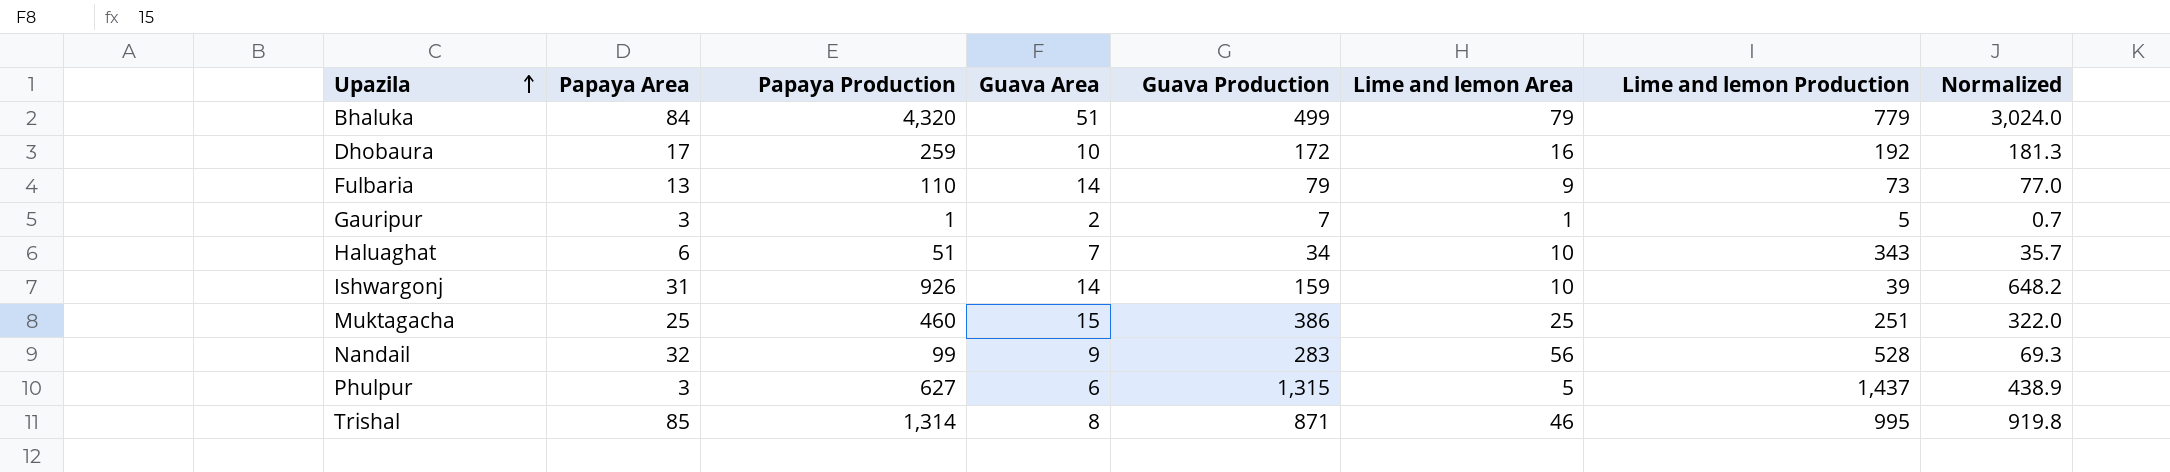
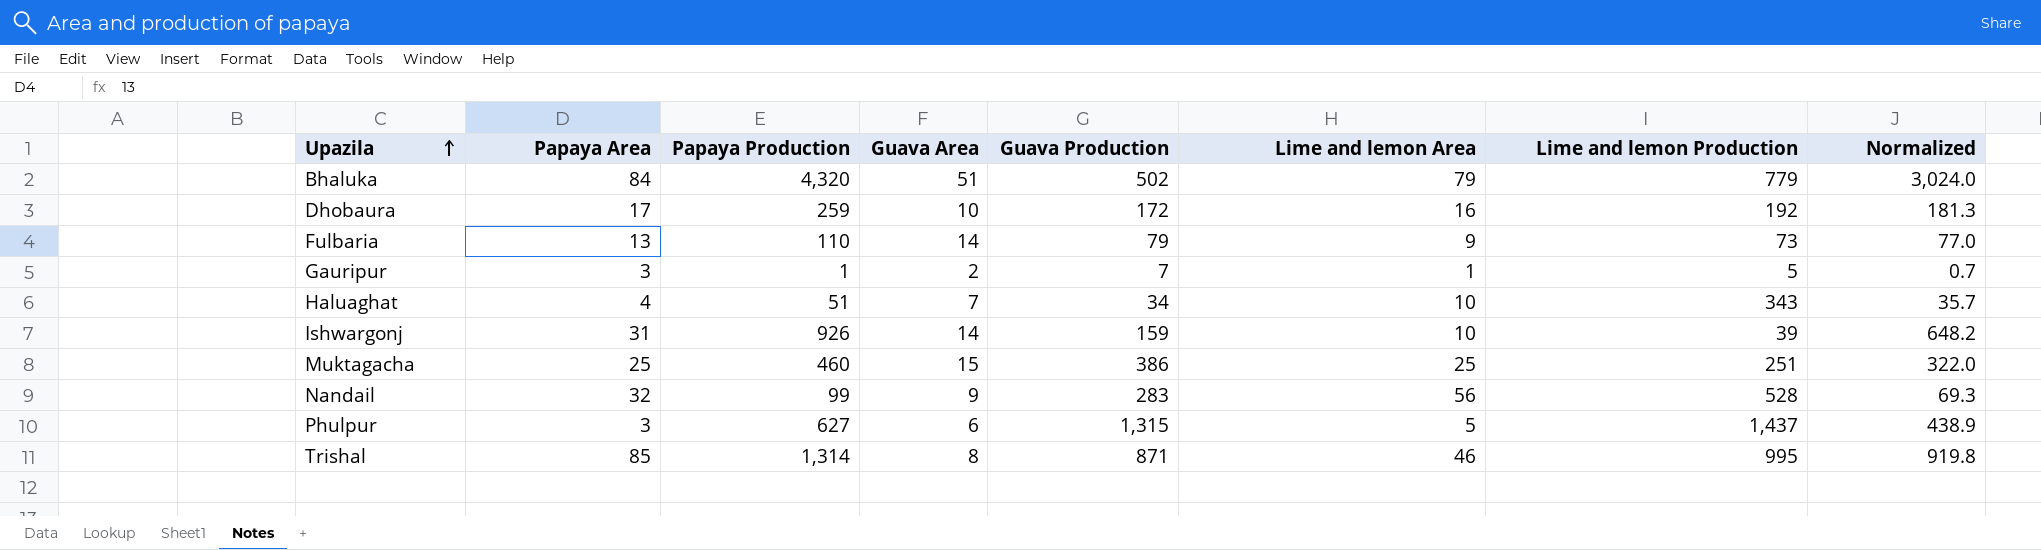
Bhaluka | Guava Production: 499 -> 502
Haluaghat | Papaya Area: 6 -> 4

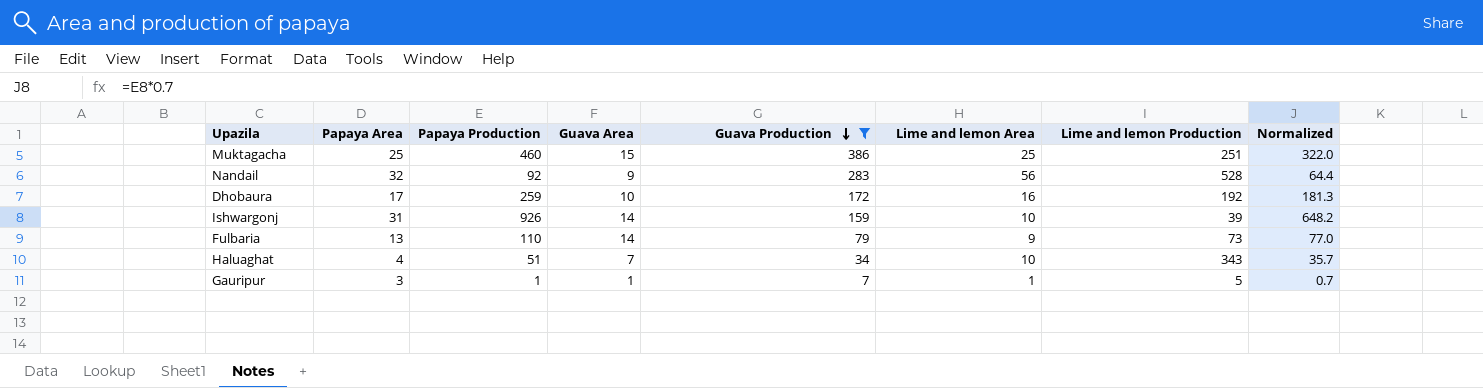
filter: none -> Guava Production <= 386
row order: Upazila ascending -> Guava Production descending
Nandail | Papaya Production: 99 -> 92
Nandail | Normalized: 69.3 -> 64.4
Gauripur | Guava Area: 2 -> 1

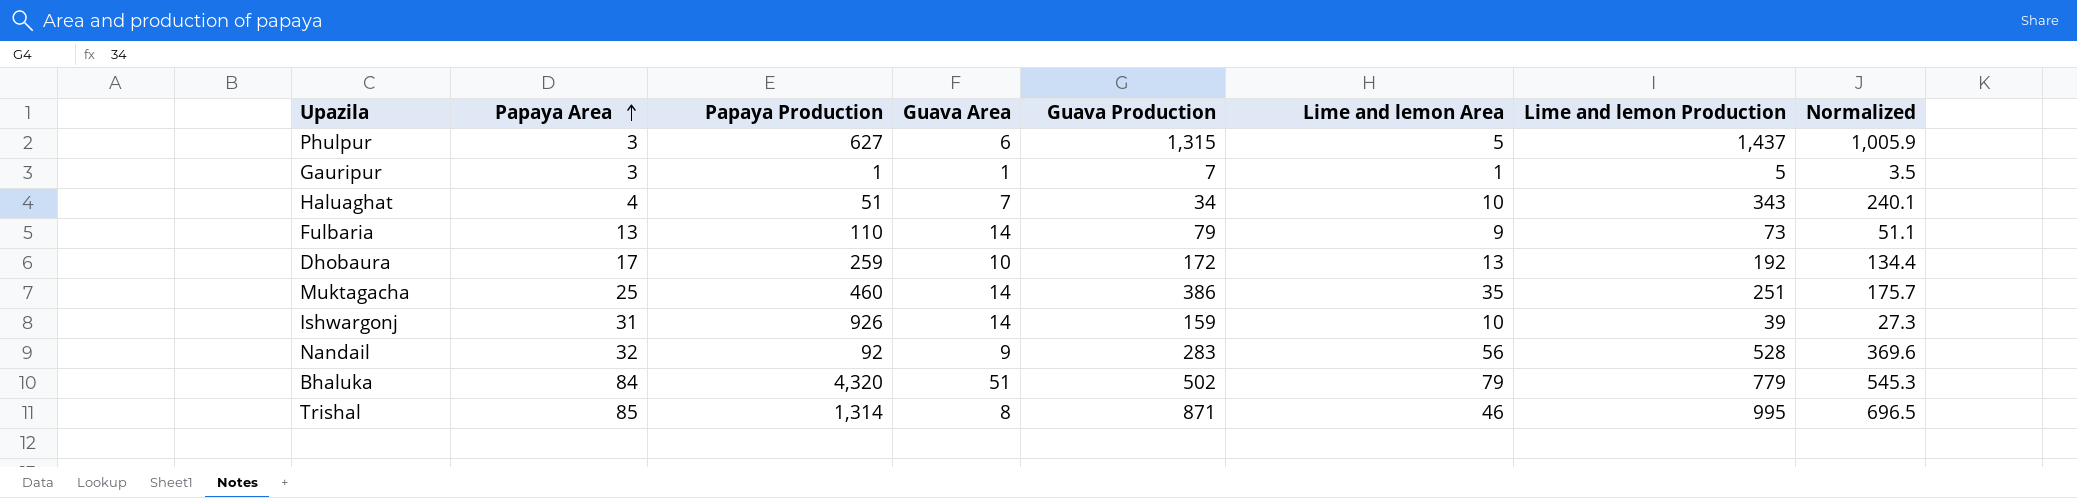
filter: Guava Production <= 386 -> none
row order: Guava Production descending -> Papaya Area ascending
column Normalized | formula: [Papaya Production] * 0.7 -> [Lime and lemon Production] * 0.7
Dhobaura | Lime and lemon Area: 16 -> 13
Muktagacha | Guava Area: 15 -> 14
Muktagacha | Lime and lemon Area: 25 -> 35

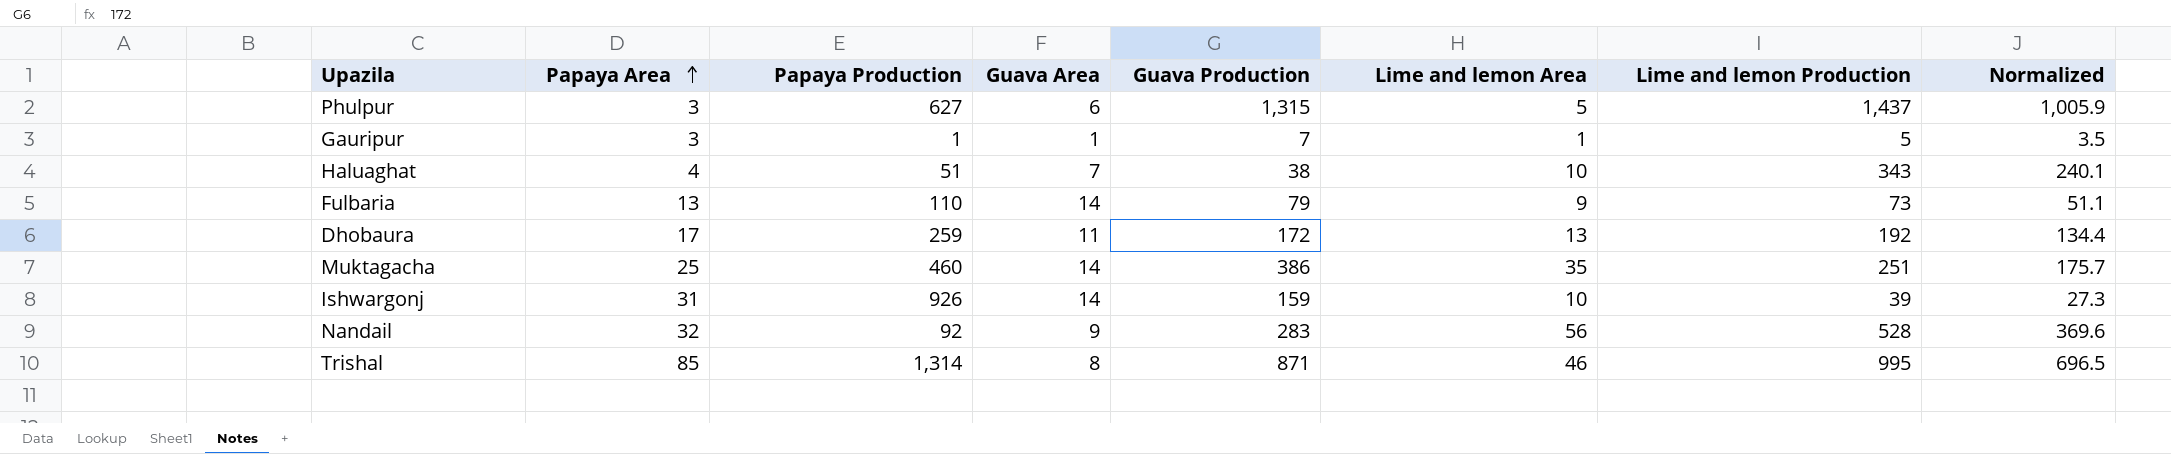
row Bhaluka: 84 | 4,320 | 51 | 502 | 79 | 779 | 545.3 -> none
Haluaghat | Guava Production: 34 -> 38
Dhobaura | Guava Area: 10 -> 11

